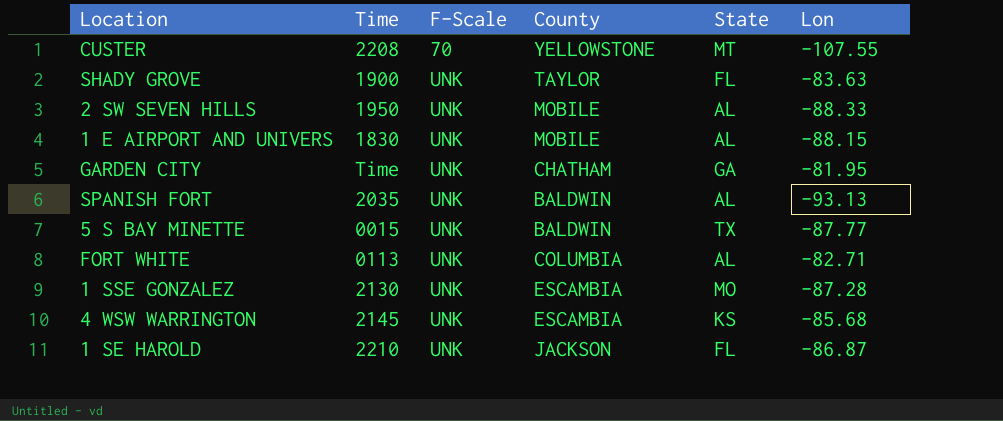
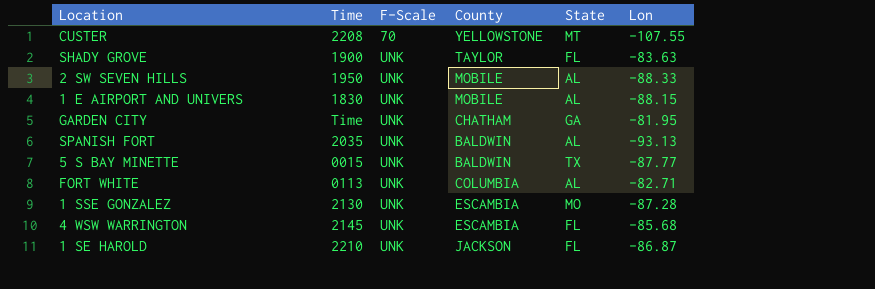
4 WSW WARRINGTON | State: KS -> FL

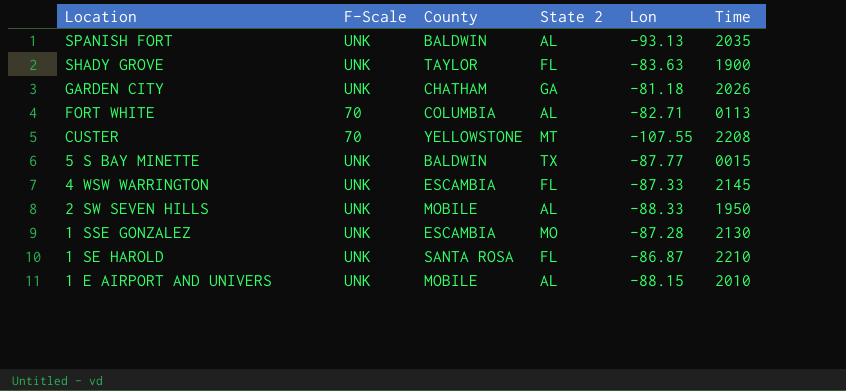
row order: F-Scale ascending -> Location descending
column name: State -> State 2
column Time | position: 2 -> 6
GARDEN CITY | Lon: -81.95 -> -81.18
GARDEN CITY | Time: Time -> 2026
FORT WHITE | F-Scale: UNK -> 70
4 WSW WARRINGTON | Lon: -85.68 -> -87.33
1 SE HAROLD | County: JACKSON -> SANTA ROSA
1 E AIRPORT AND UNIVERS | Time: 1830 -> 2010

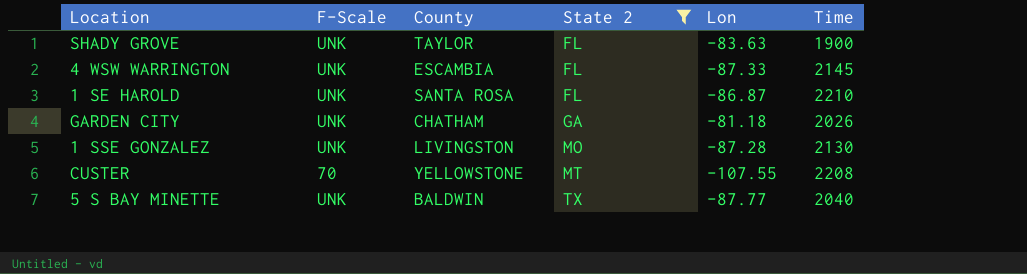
filter: none -> State 2 != AL
row order: Location descending -> State 2 ascending
1 SSE GONZALEZ | County: ESCAMBIA -> LIVINGSTON
5 S BAY MINETTE | Time: 0015 -> 2040

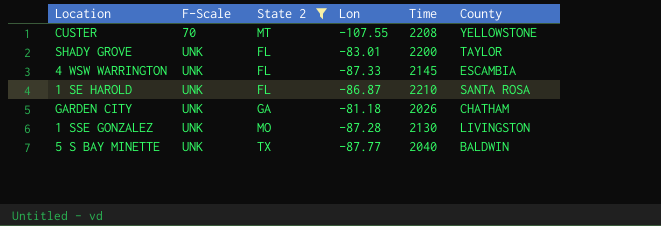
row order: State 2 ascending -> F-Scale ascending
column County | position: 3 -> 6
SHADY GROVE | Lon: -83.63 -> -83.01
SHADY GROVE | Time: 1900 -> 2200

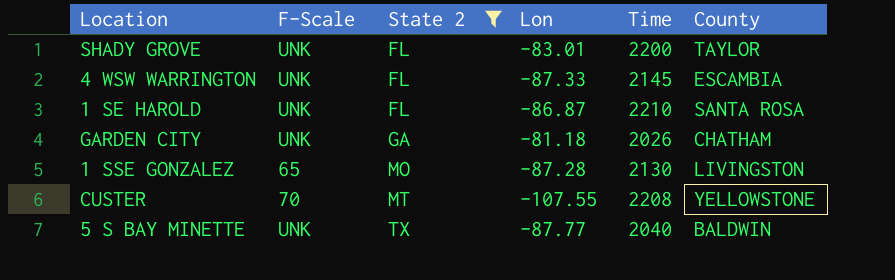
row order: F-Scale ascending -> State 2 ascending
1 SSE GONZALEZ | F-Scale: UNK -> 65

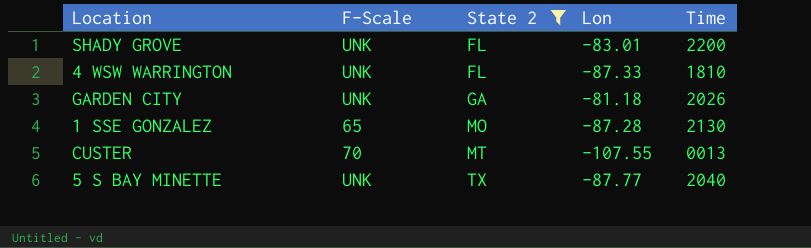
column County | position: 6 -> none
row 1 SE HAROLD: UNK | FL | -86.87 | 2210 | SANTA ROSA -> none
4 WSW WARRINGTON | Time: 2145 -> 1810
CUSTER | Time: 2208 -> 0013

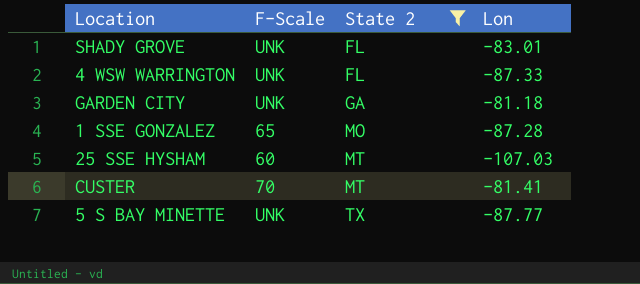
column Time | position: 5 -> none
row 25 SSE HYSHAM: none -> 60 | MT | -107.03
CUSTER | Lon: -107.55 -> -81.41

